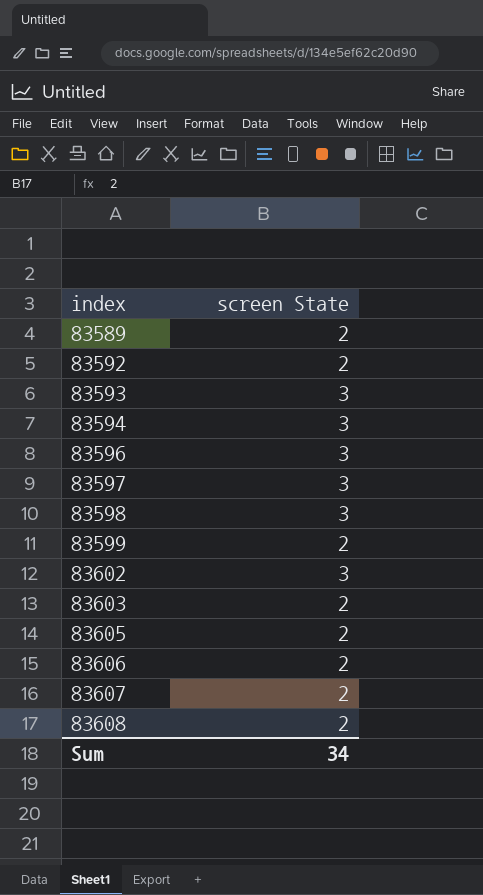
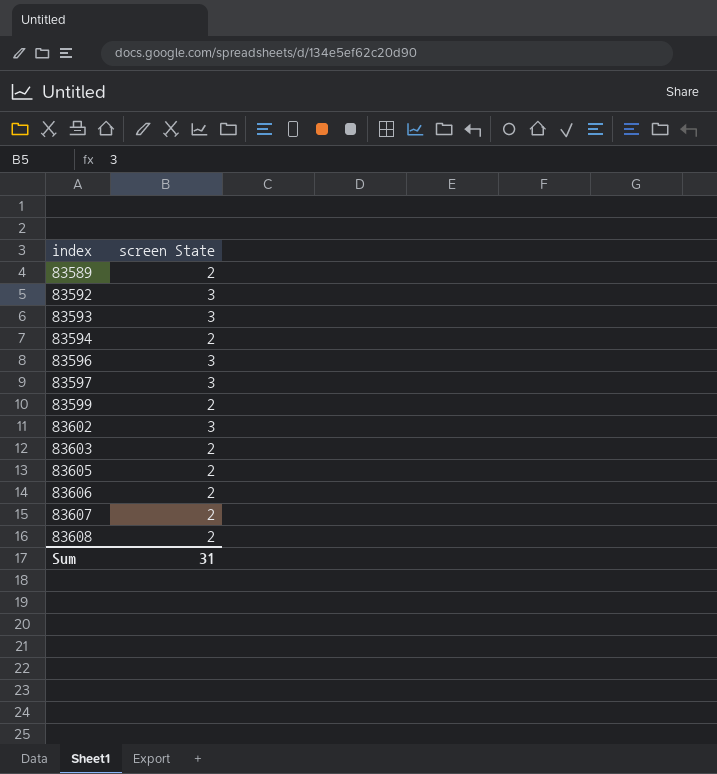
row 83598: 3 -> none
83592 | screen State: 2 -> 3
83594 | screen State: 3 -> 2
Sum | screen State: 34 -> 31

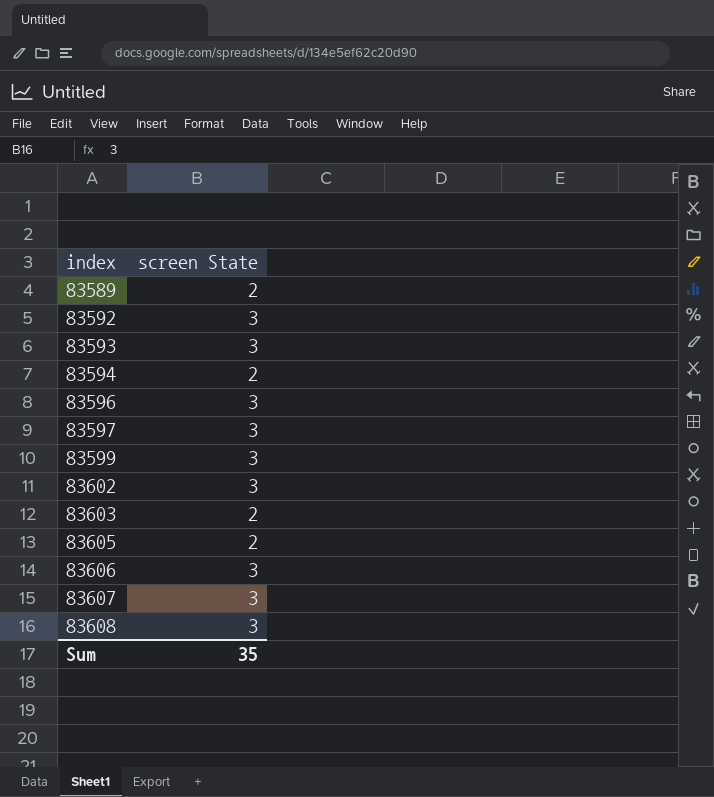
83599 | screen State: 2 -> 3
83606 | screen State: 2 -> 3
83607 | screen State: 2 -> 3
83608 | screen State: 2 -> 3
Sum | screen State: 31 -> 35

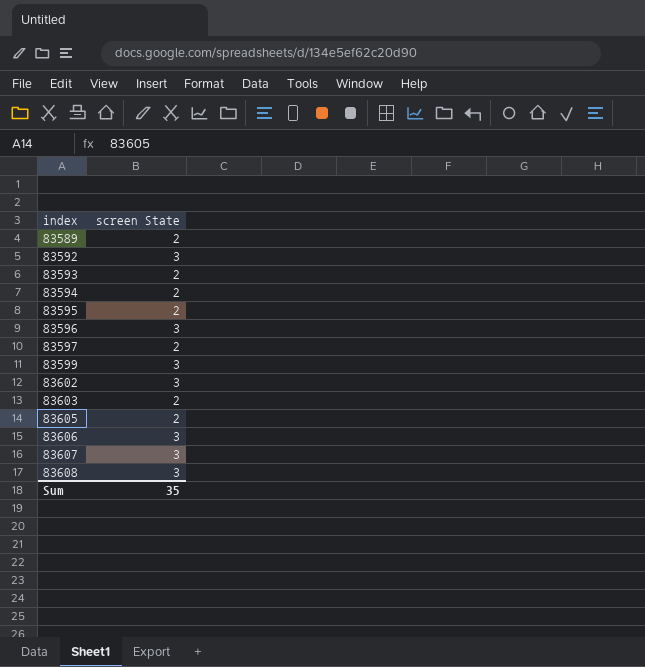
83593 | screen State: 3 -> 2
row 83595: none -> 2
83597 | screen State: 3 -> 2

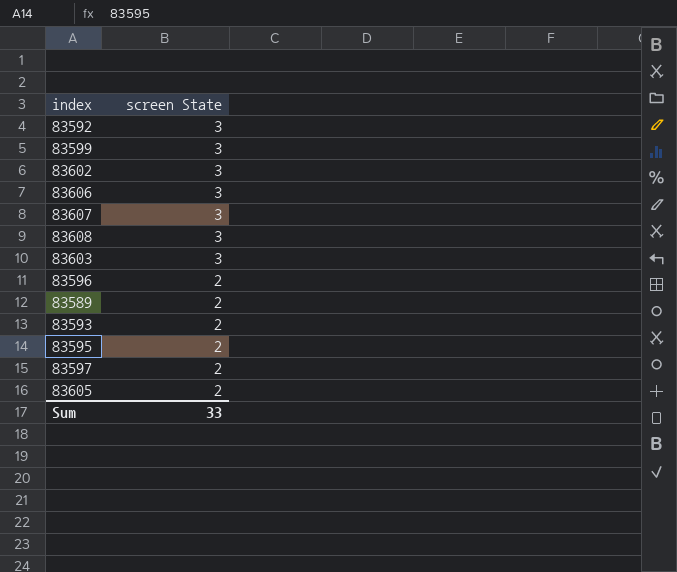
row order: index ascending -> screen State descending
row 83594: 2 -> none
83603 | screen State: 2 -> 3
83596 | screen State: 3 -> 2
Sum | screen State: 35 -> 33

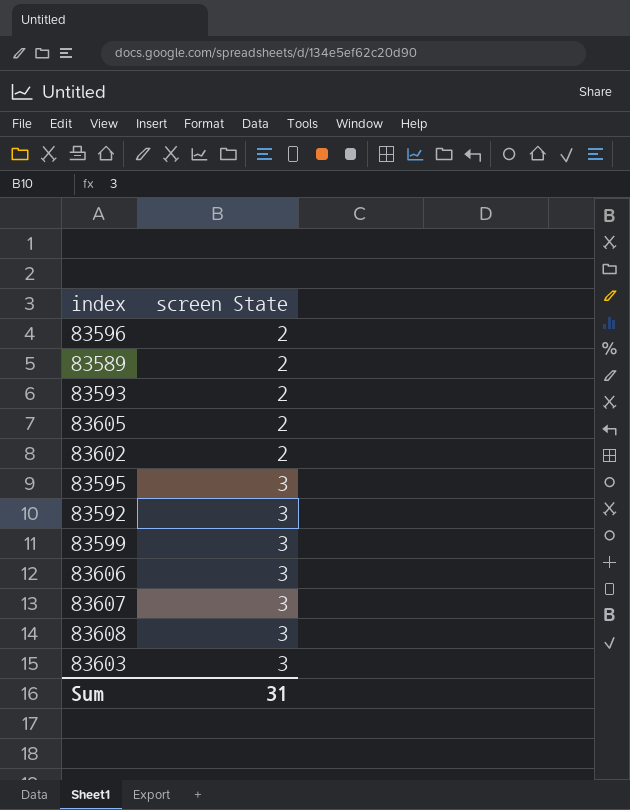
row order: screen State descending -> screen State ascending
row 83597: 2 -> none
83602 | screen State: 3 -> 2
83595 | screen State: 2 -> 3
Sum | screen State: 33 -> 31

